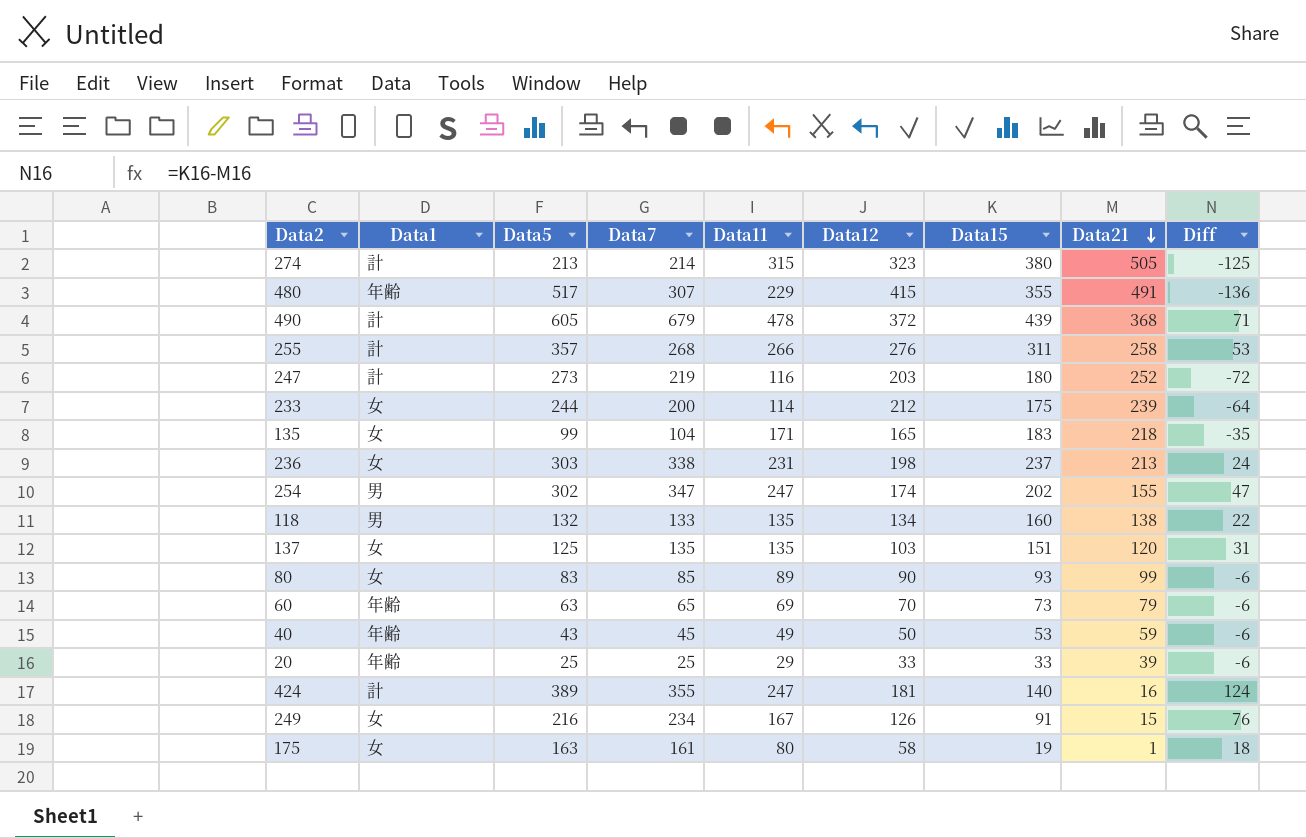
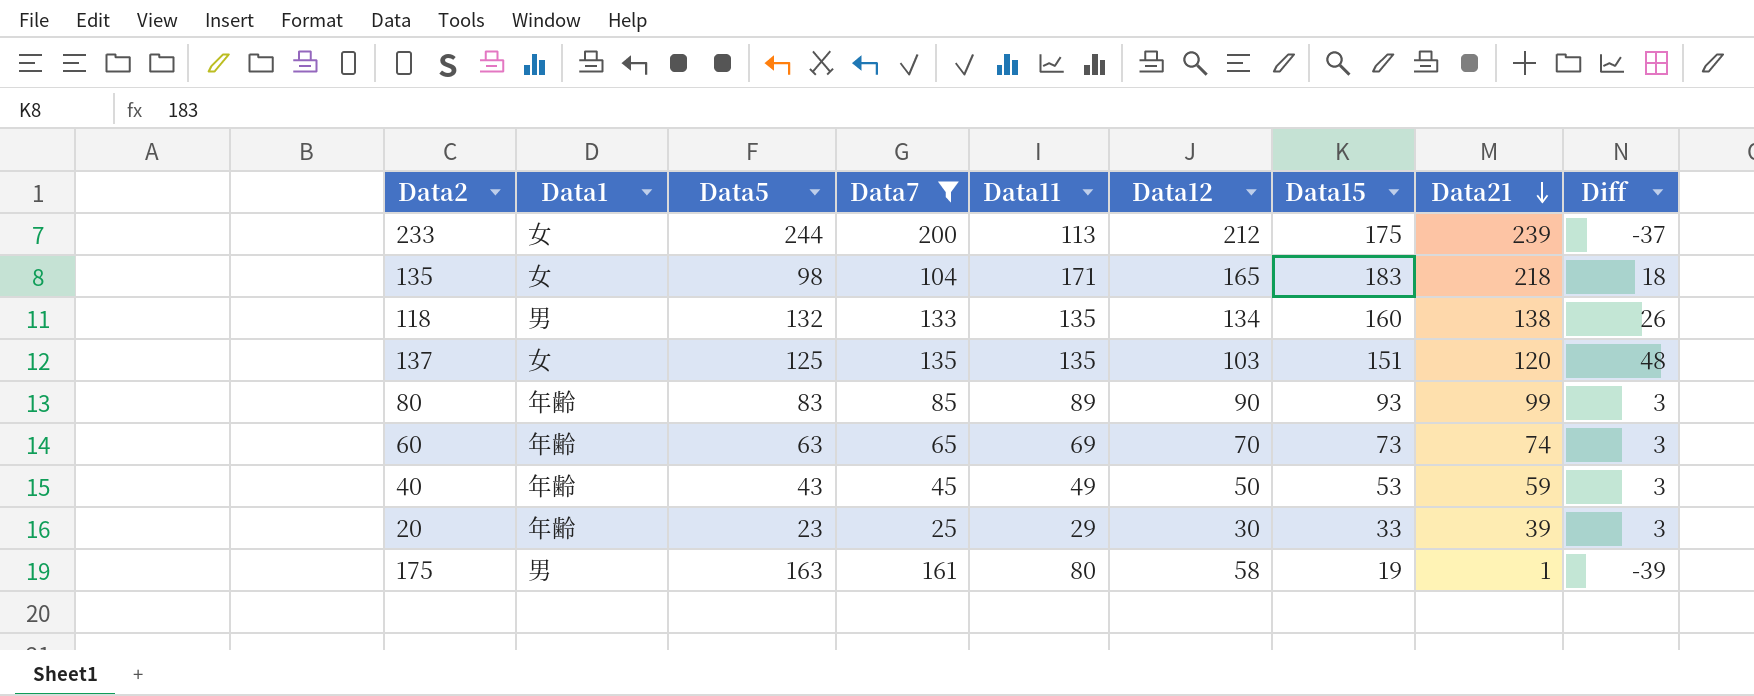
filter: none -> Data7 <= 200
column Diff | formula: [Data15] - [Data21] -> [Data15] - [Data12]
233 | Data11: 114 -> 113
135 | Data5: 99 -> 98
80 | Data1: 女 -> 年齢
60 | Data21: 79 -> 74
20 | Data5: 25 -> 23
20 | Data12: 33 -> 30
175 | Data1: 女 -> 男

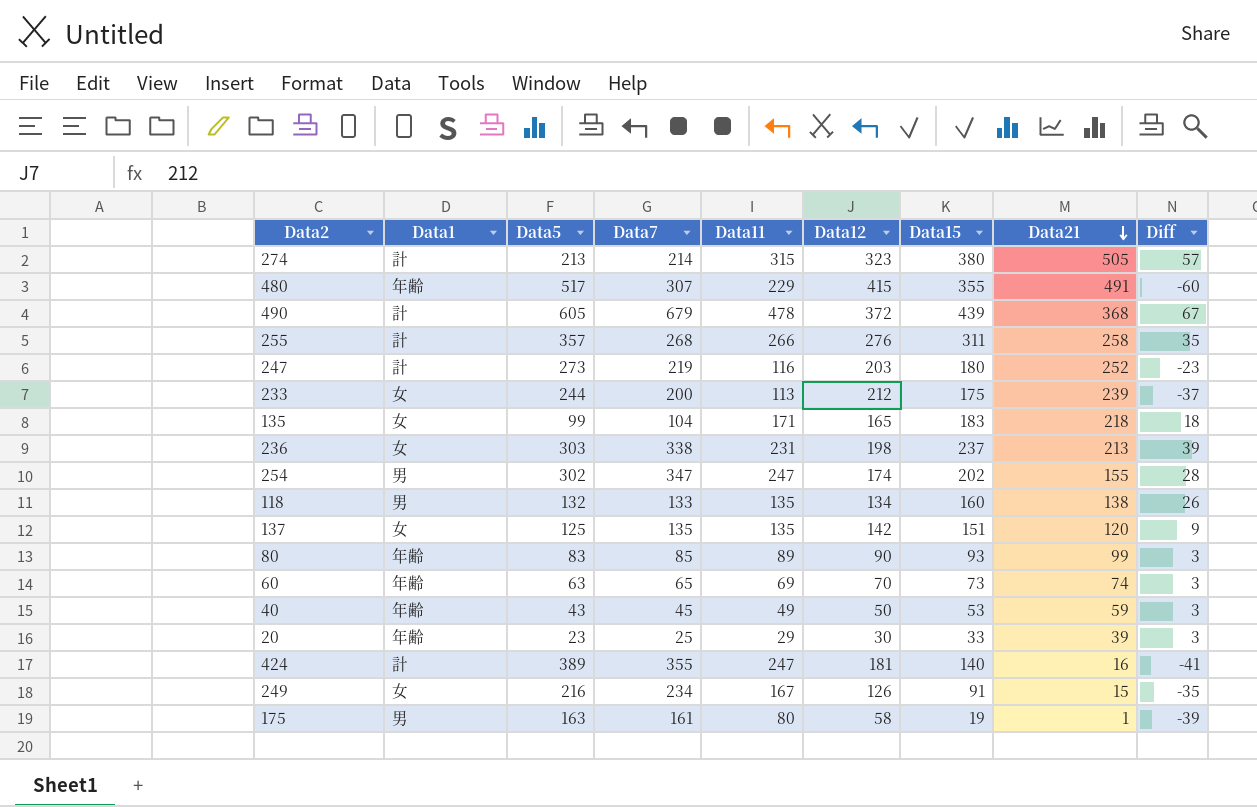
filter: Data7 <= 200 -> none
135 | Data5: 98 -> 99
137 | Data12: 103 -> 142
137 | Diff: 48 -> 9

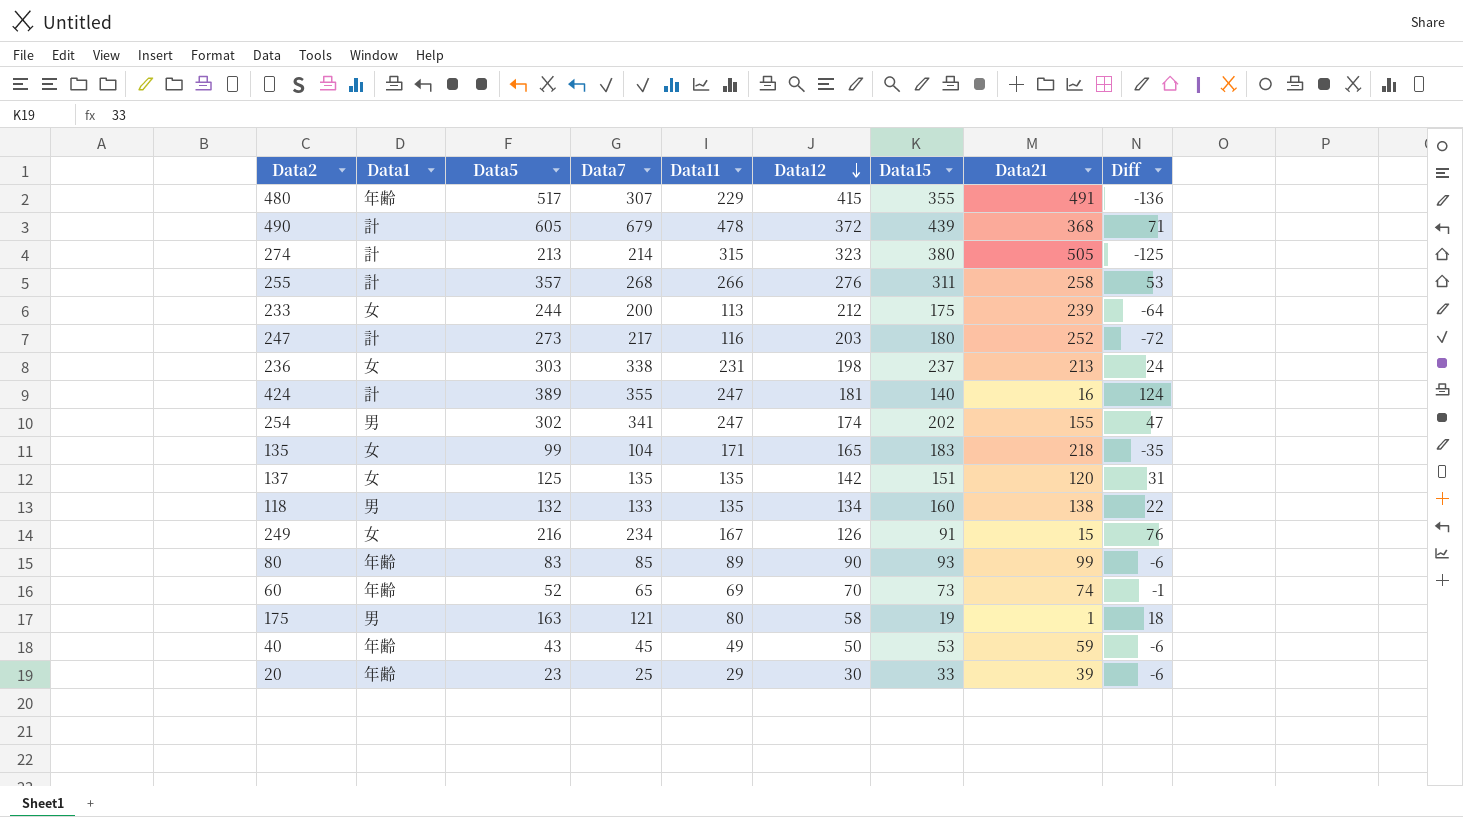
row order: Data21 descending -> Data12 descending
column Diff | formula: [Data15] - [Data12] -> [Data15] - [Data21]
247 | Data7: 219 -> 217
254 | Data7: 347 -> 341
60 | Data5: 63 -> 52
175 | Data7: 161 -> 121

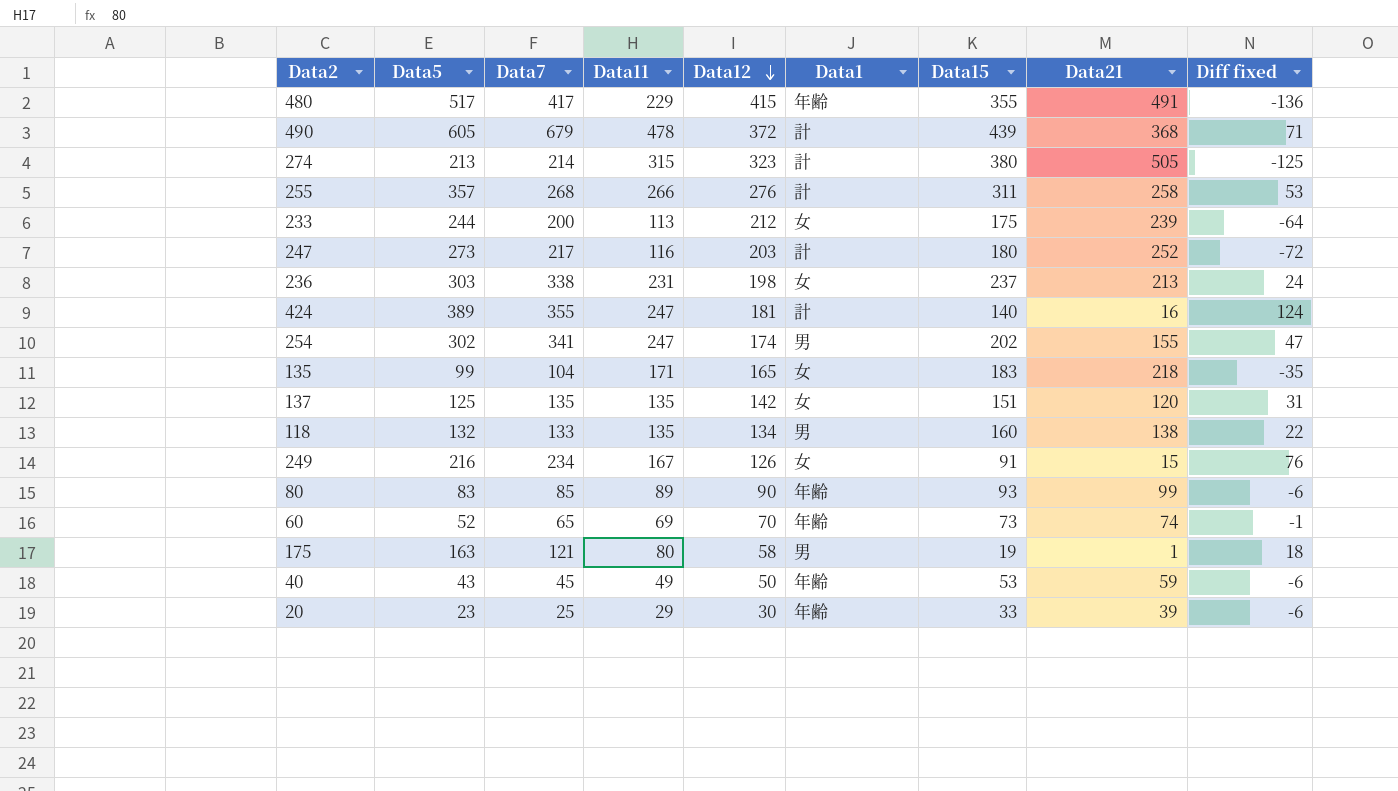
column Data1 | position: 2 -> 6
column name: Diff -> Diff fixed
480 | Data7: 307 -> 417

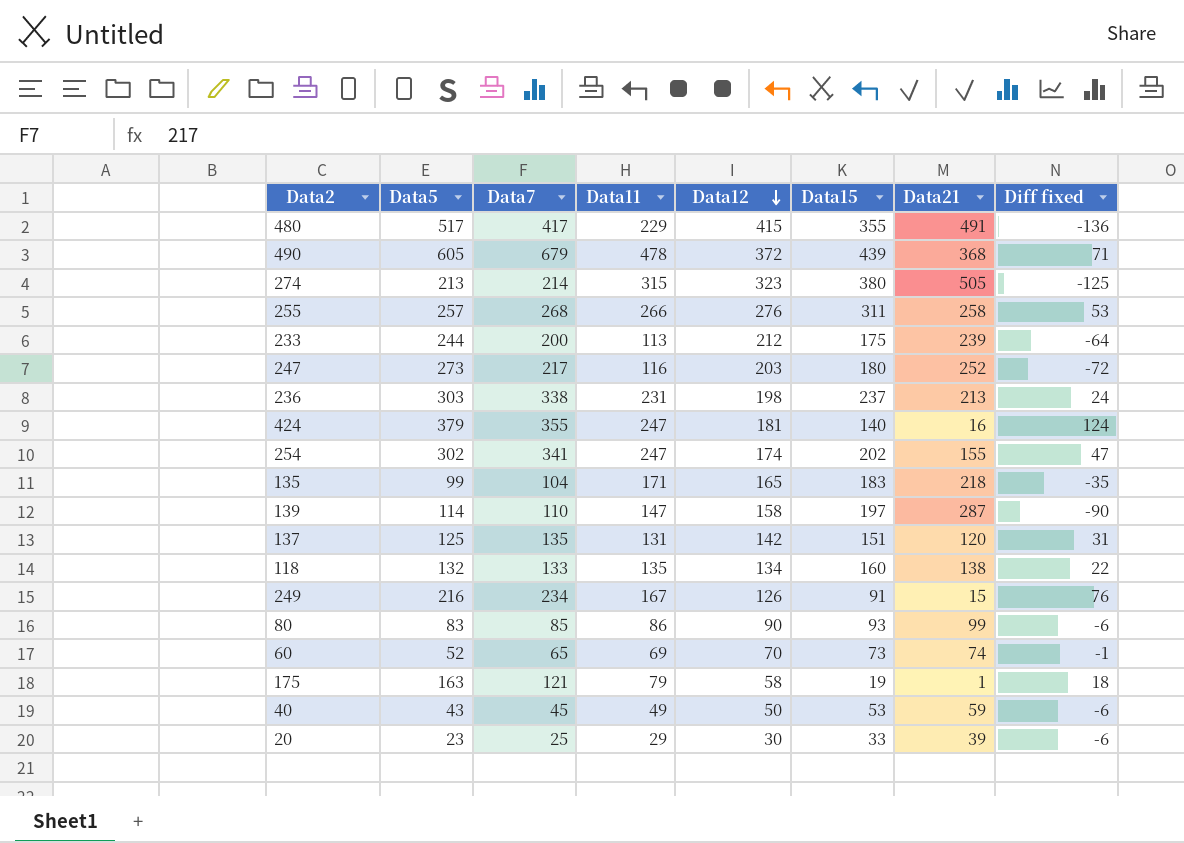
column Data1 | position: 6 -> none
255 | Data5: 357 -> 257
424 | Data5: 389 -> 379
row 139: none -> 114 | 110 | 147 | 158 | 197 | 287 | -90
137 | Data11: 135 -> 131
80 | Data11: 89 -> 86
175 | Data11: 80 -> 79

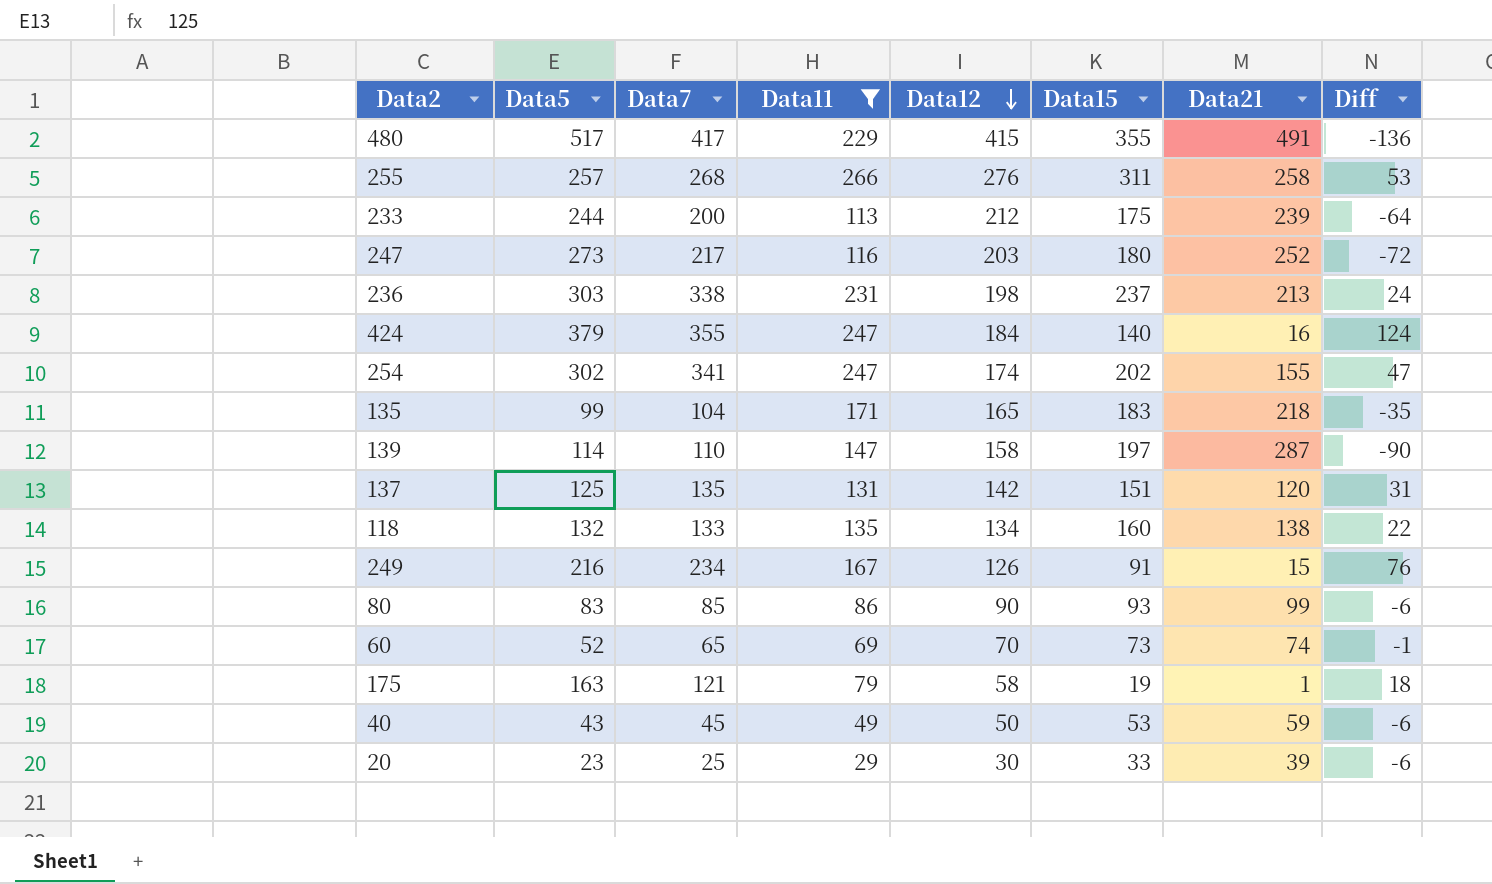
filter: none -> Data11 <= 266
column name: Diff fixed -> Diff
424 | Data12: 181 -> 184

